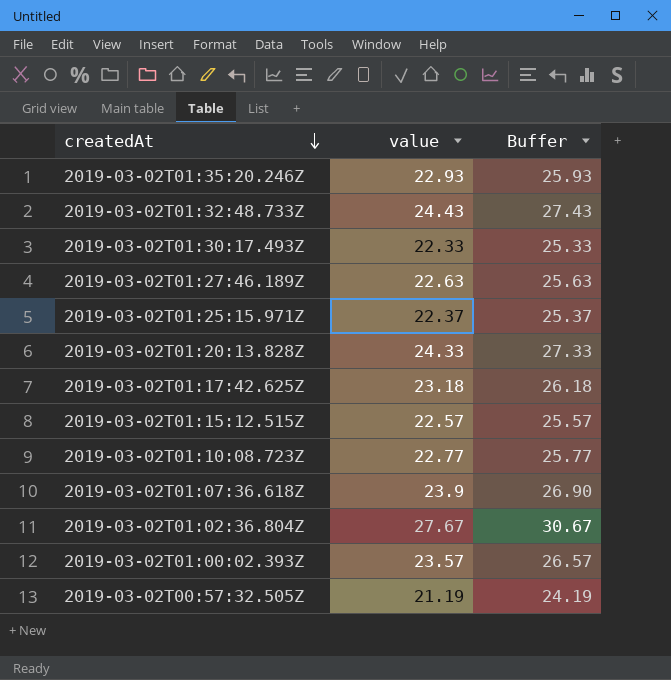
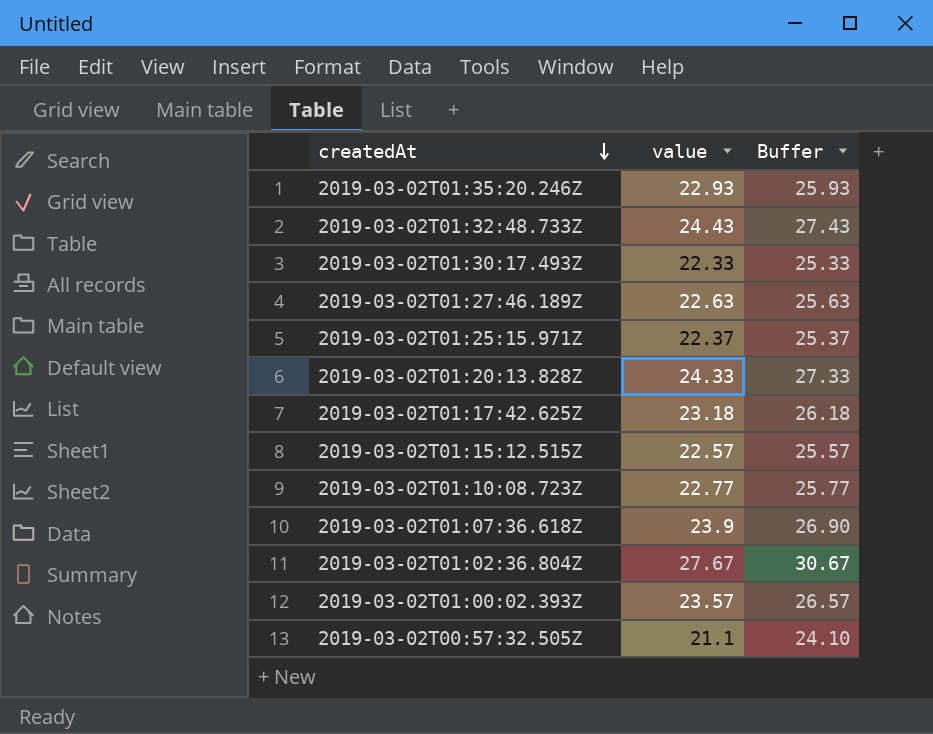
2019-03-02T00:57:32.505Z | value: 21.19 -> 21.1
2019-03-02T00:57:32.505Z | Buffer: 24.19 -> 24.10

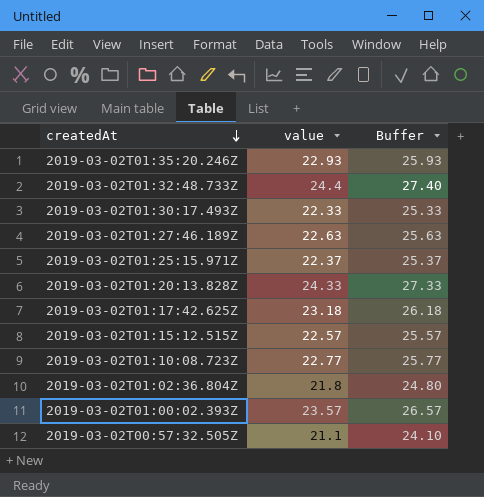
row 2019-03-02T01:07:36.618Z: 23.9 | 26.90 -> none
2019-03-02T01:32:48.733Z | value: 24.43 -> 24.4
2019-03-02T01:32:48.733Z | Buffer: 27.43 -> 27.40
2019-03-02T01:02:36.804Z | value: 27.67 -> 21.8
2019-03-02T01:02:36.804Z | Buffer: 30.67 -> 24.80

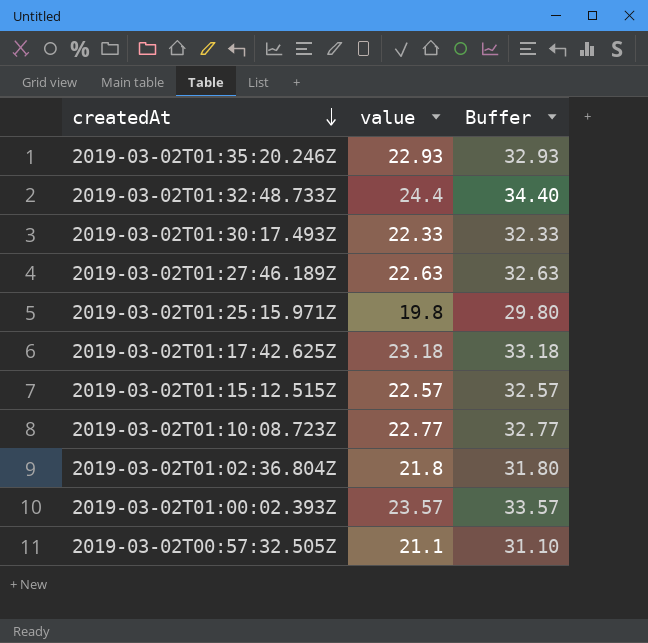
column Buffer | formula: [value] + 3 -> [value] + 10
row 2019-03-02T01:20:13.828Z: 24.33 | 27.33 -> none
2019-03-02T01:25:15.971Z | value: 22.37 -> 19.8

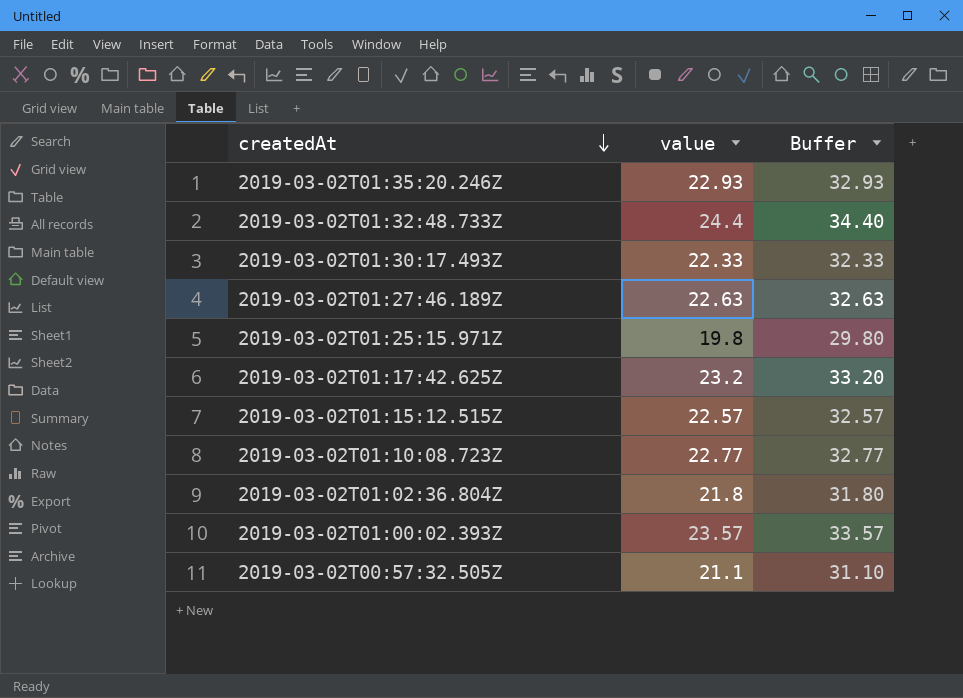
2019-03-02T01:17:42.625Z | value: 23.18 -> 23.2
2019-03-02T01:17:42.625Z | Buffer: 33.18 -> 33.20

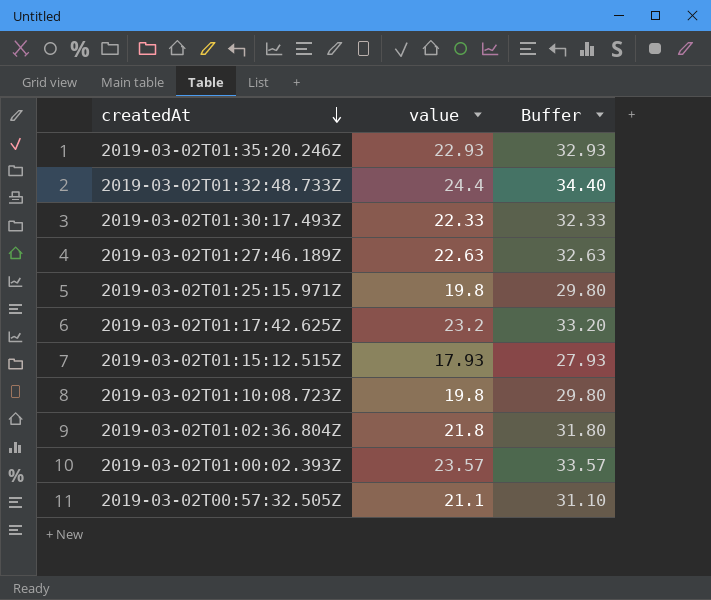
2019-03-02T01:15:12.515Z | value: 22.57 -> 17.93
2019-03-02T01:15:12.515Z | Buffer: 32.57 -> 27.93
2019-03-02T01:10:08.723Z | value: 22.77 -> 19.8
2019-03-02T01:10:08.723Z | Buffer: 32.77 -> 29.80

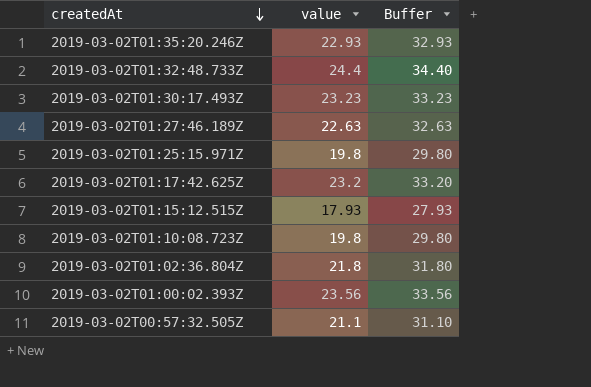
2019-03-02T01:30:17.493Z | value: 22.33 -> 23.23
2019-03-02T01:30:17.493Z | Buffer: 32.33 -> 33.23
2019-03-02T01:00:02.393Z | value: 23.57 -> 23.56
2019-03-02T01:00:02.393Z | Buffer: 33.57 -> 33.56

